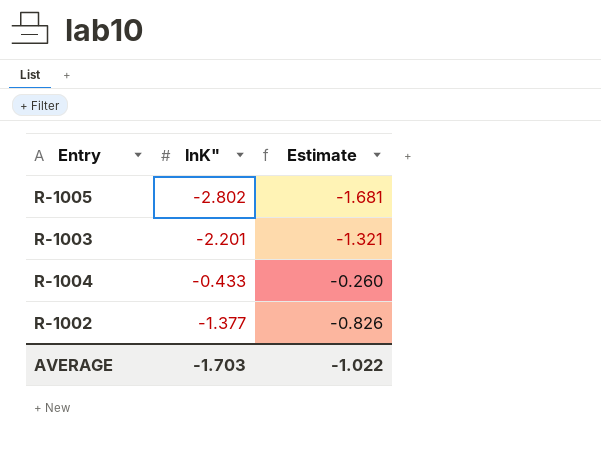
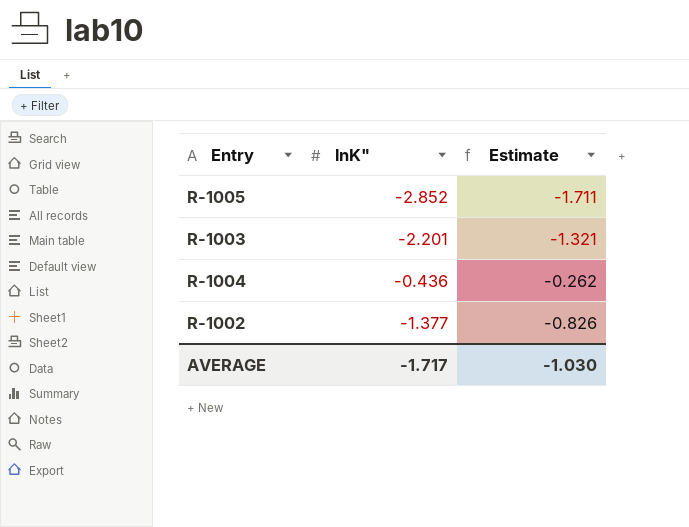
R-1005 | lnK": -2.802 -> -2.852
R-1005 | Estimate: -1.681 -> -1.711
R-1004 | lnK": -0.433 -> -0.436
R-1004 | Estimate: -0.260 -> -0.262
AVERAGE | lnK": -1.703 -> -1.717
AVERAGE | Estimate: -1.022 -> -1.030

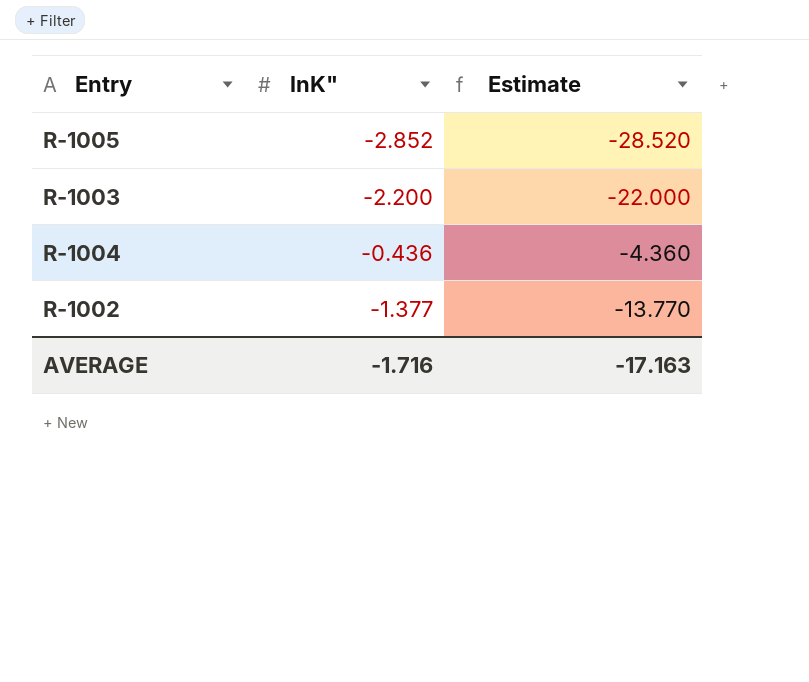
column Estimate | formula: [lnK"] * 0.6 -> [lnK"] * 10
R-1003 | lnK": -2.201 -> -2.200
AVERAGE | lnK": -1.717 -> -1.716
AVERAGE | Estimate: -1.030 -> -17.163

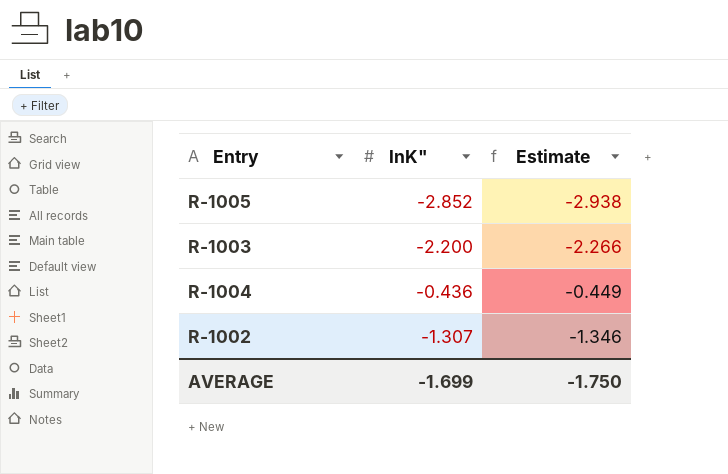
column Estimate | formula: [lnK"] * 10 -> [lnK"] * 1.03
R-1002 | lnK": -1.377 -> -1.307
AVERAGE | lnK": -1.716 -> -1.699
AVERAGE | Estimate: -17.163 -> -1.750

